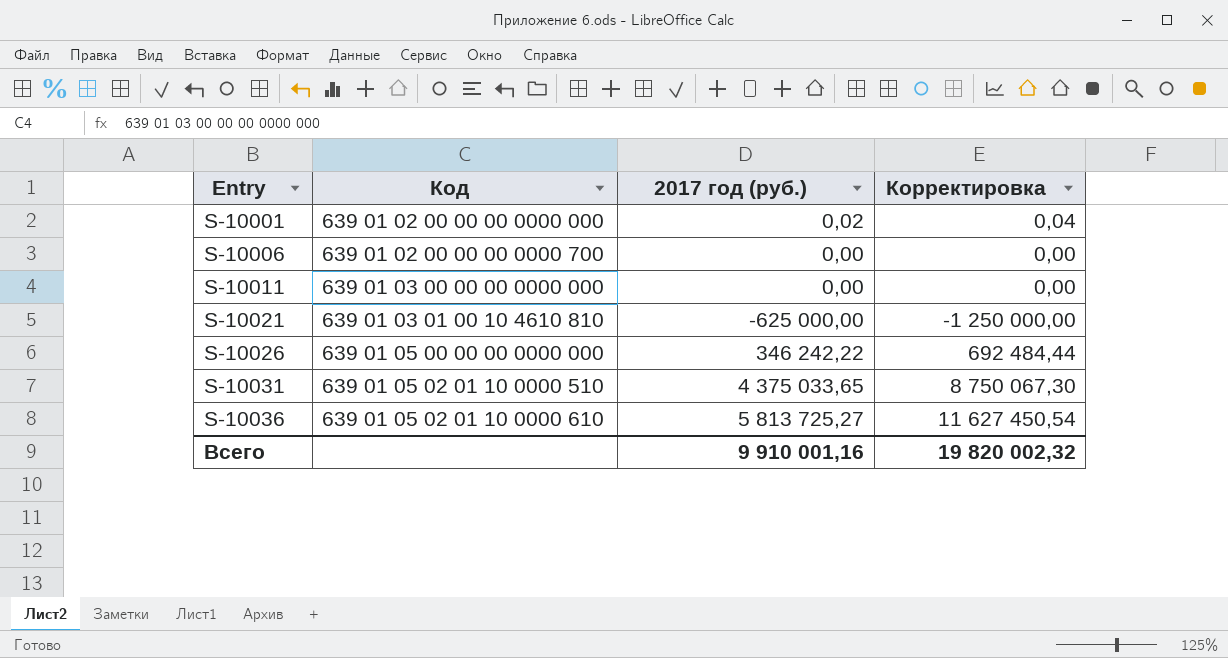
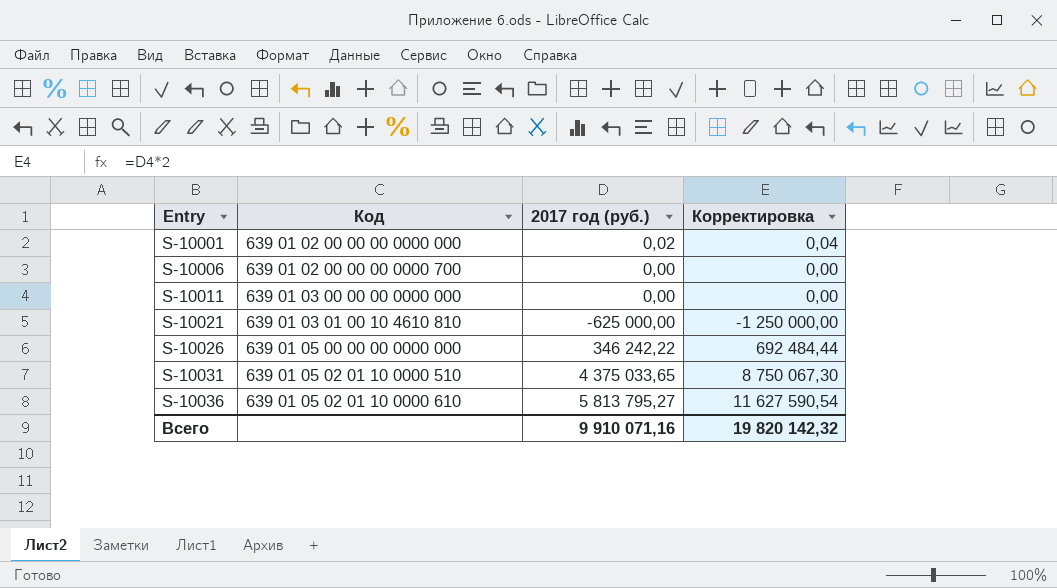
S-10036 | 2017 год (руб.): 5 813 725,27 -> 5 813 795,27
S-10036 | Корректировка: 11 627 450,54 -> 11 627 590,54
Всего | 2017 год (руб.): 9 910 001,16 -> 9 910 071,16
Всего | Корректировка: 19 820 002,32 -> 19 820 142,32

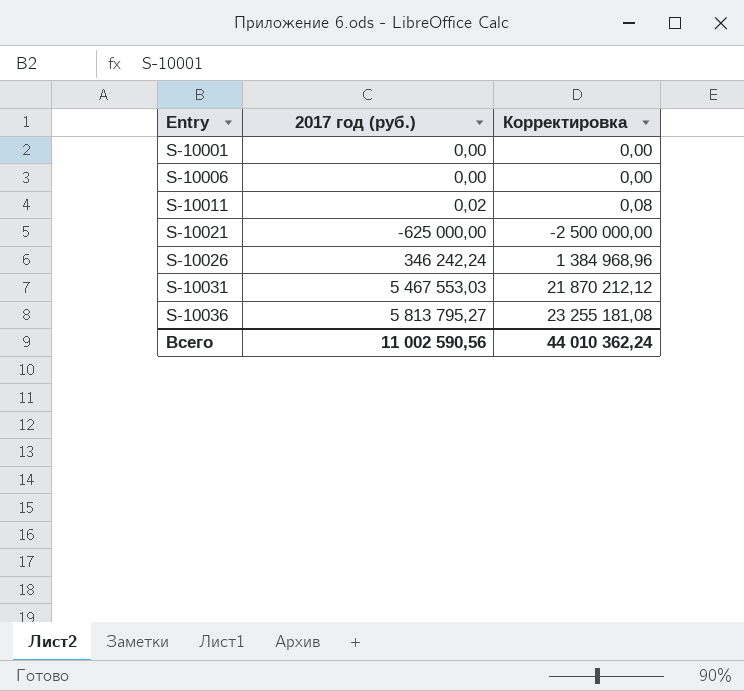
column Код | position: 2 -> none
column Корректировка | formula: [2017 год (руб.)] * 2 -> [2017 год (руб.)] * 4
S-10001 | 2017 год (руб.): 0,02 -> 0,00
S-10011 | 2017 год (руб.): 0,00 -> 0,02
S-10026 | 2017 год (руб.): 346 242,22 -> 346 242,24
S-10031 | 2017 год (руб.): 4 375 033,65 -> 5 467 553,03
Всего | 2017 год (руб.): 9 910 071,16 -> 11 002 590,56
Всего | Корректировка: 19 820 142,32 -> 44 010 362,24

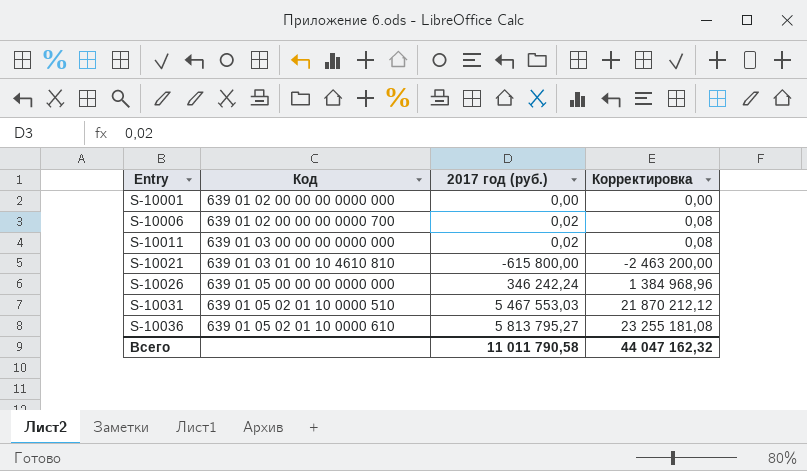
column Код | position: none -> 2
S-10006 | 2017 год (руб.): 0,00 -> 0,02
S-10006 | Корректировка: 0,00 -> 0,08
S-10021 | 2017 год (руб.): -625 000,00 -> -615 800,00
S-10021 | Корректировка: -2 500 000,00 -> -2 463 200,00
Всего | 2017 год (руб.): 11 002 590,56 -> 11 011 790,58
Всего | Корректировка: 44 010 362,24 -> 44 047 162,32

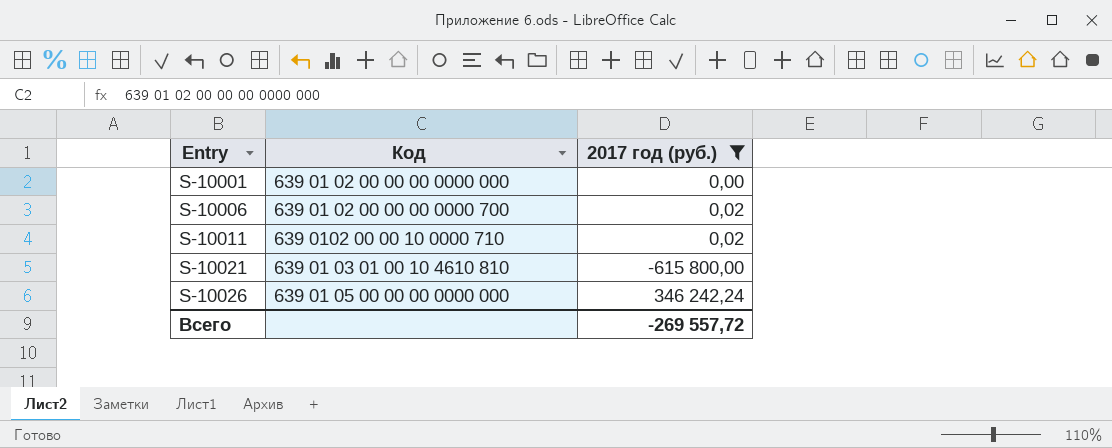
filter: none -> 2017 год (руб.) <= 346 242,24
column Корректировка | formula: [2017 год (руб.)] * 4 -> none
S-10011 | Код: 639 01 03 00 00 00 0000 000 -> 639 0102 00 00 10 0000 710
Всего | 2017 год (руб.): 11 011 790,58 -> -269 557,72

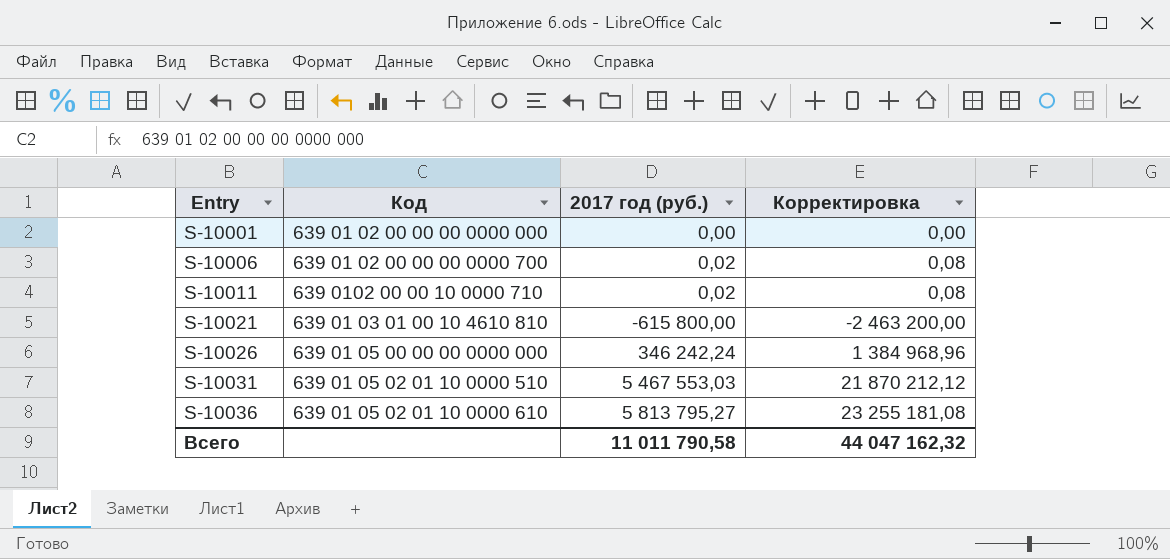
filter: 2017 год (руб.) <= 346 242,24 -> none
column Корректировка | formula: none -> [2017 год (руб.)] * 4
Всего | 2017 год (руб.): -269 557,72 -> 11 011 790,58

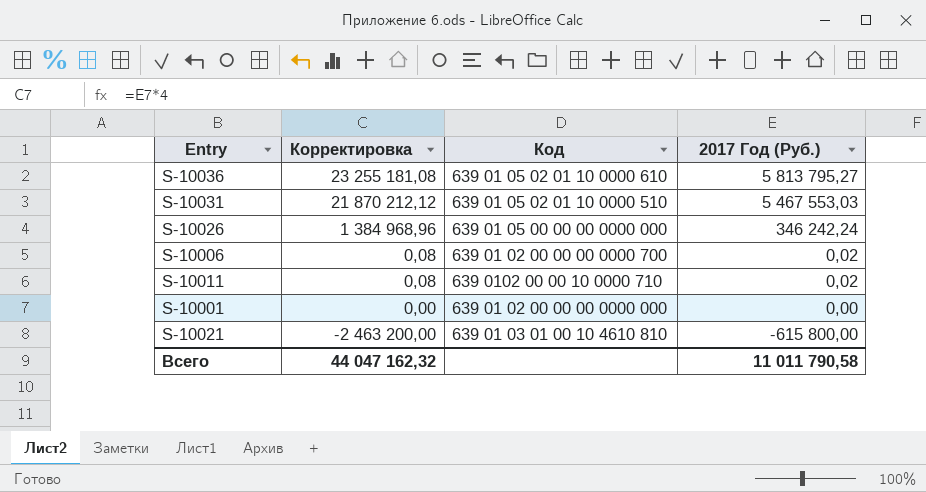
row order: Entry ascending -> Корректировка descending
column Корректировка | position: 4 -> 2
column name: 2017 год (руб.) -> 2017 Год (Руб.)

